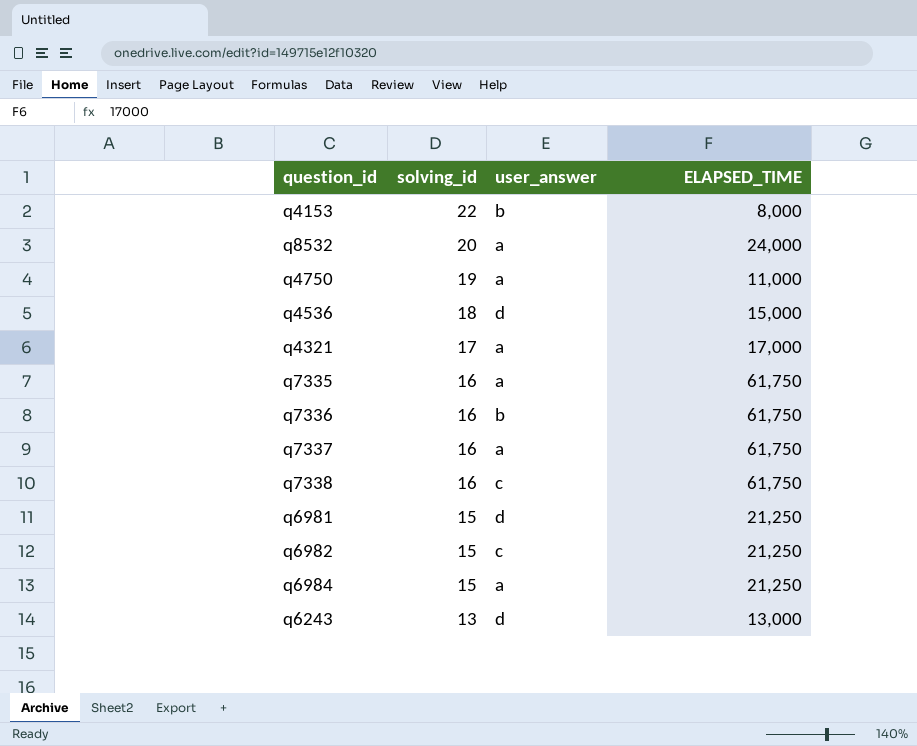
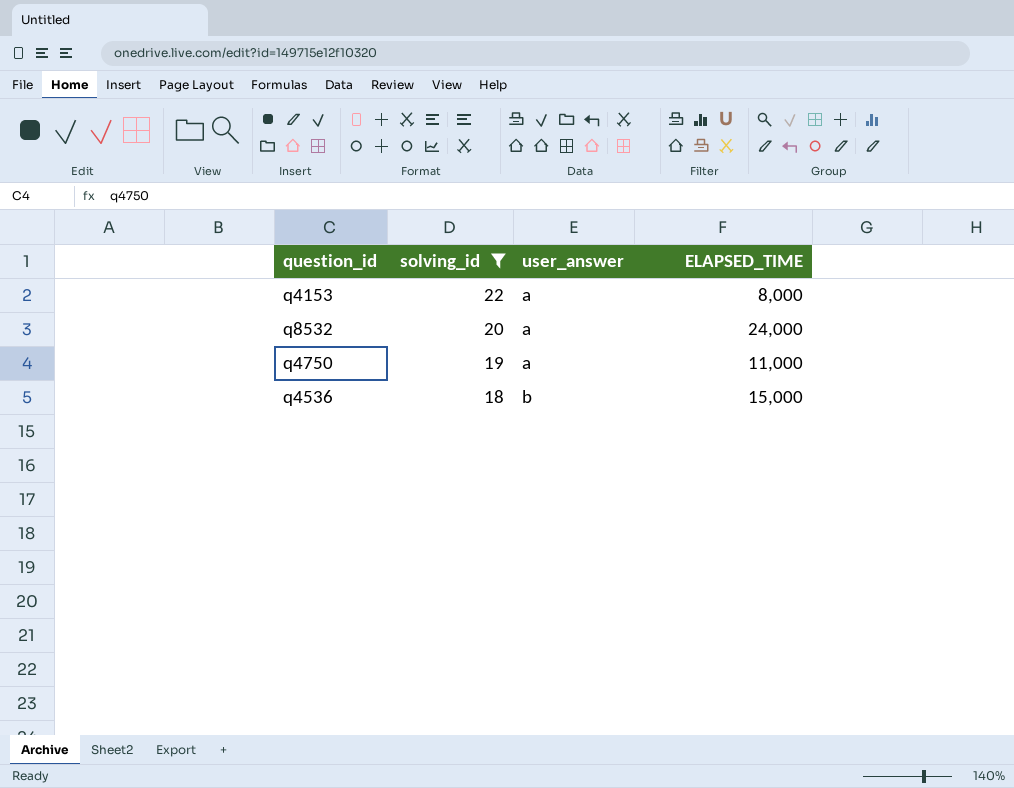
filter: none -> solving_id >= 18
q4153 | user_answer: b -> a
q4536 | user_answer: d -> b

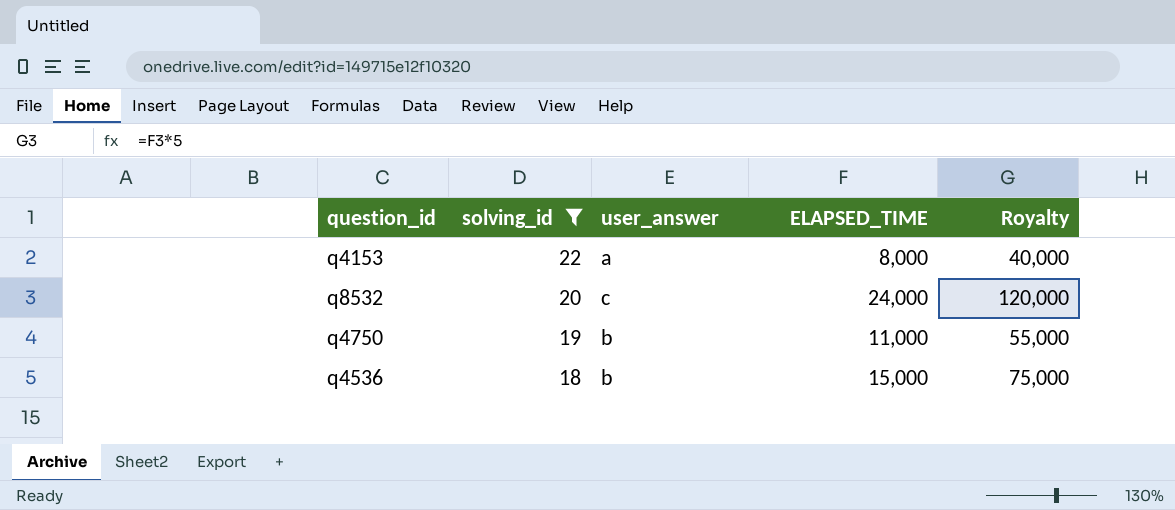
column Royalty | formula: none -> [ELAPSED_TIME] * 5
q8532 | user_answer: a -> c
q4750 | user_answer: a -> b

